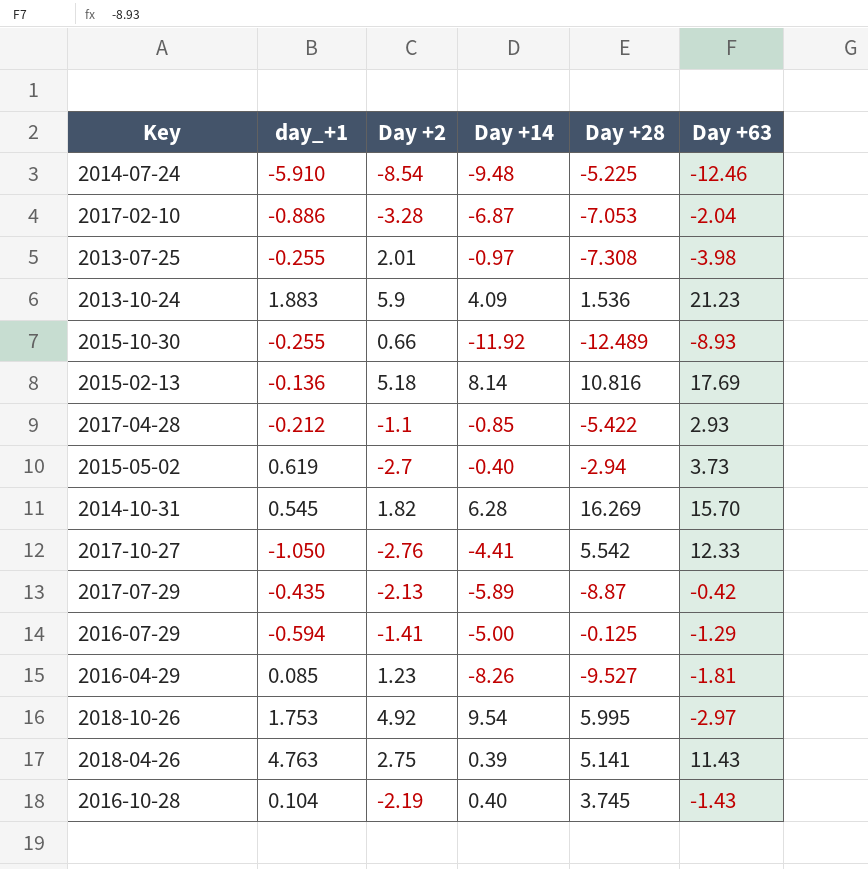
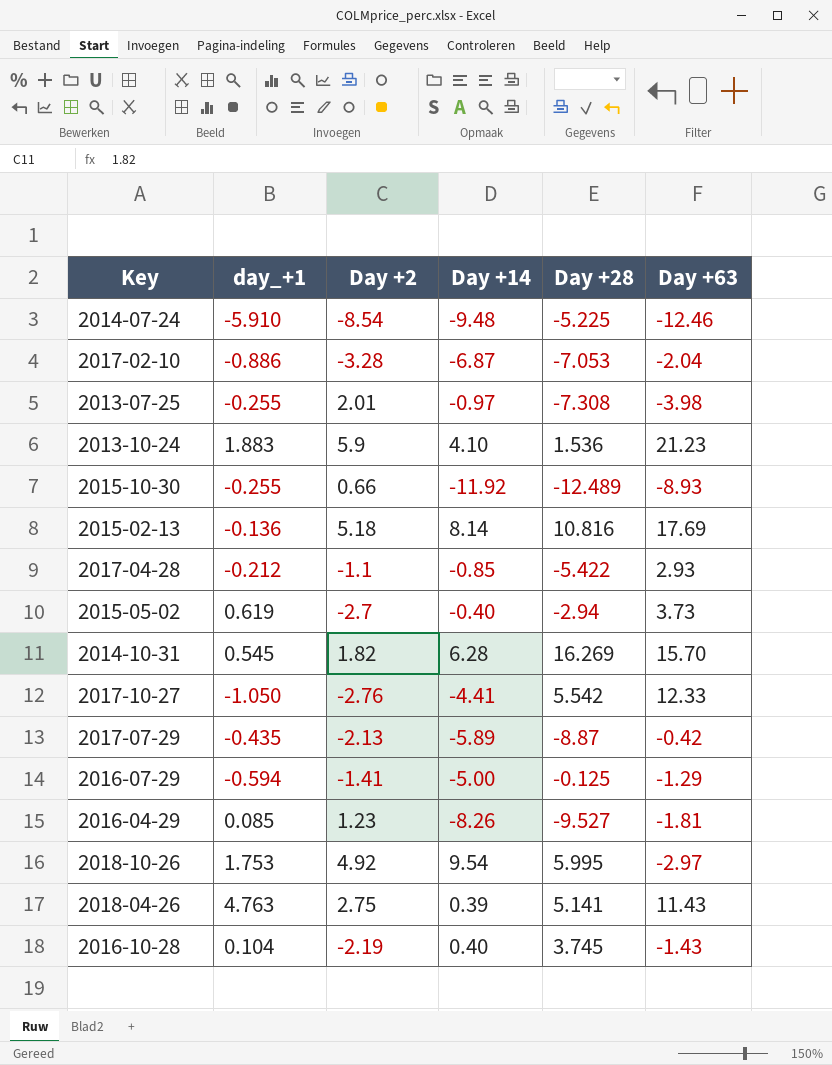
2013-10-24 | Day +14: 4.09 -> 4.10

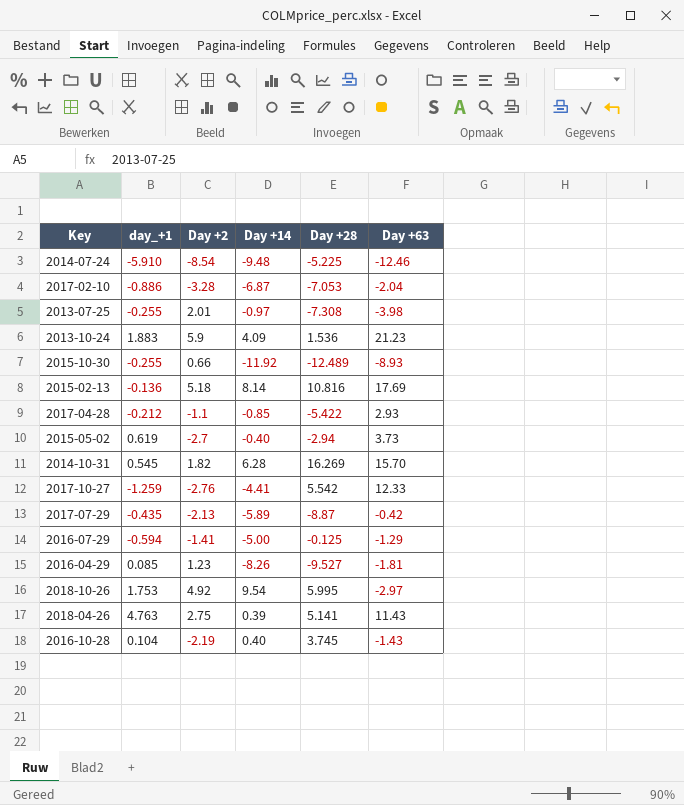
2013-10-24 | Day +14: 4.10 -> 4.09
2017-10-27 | day_+1: -1.050 -> -1.259

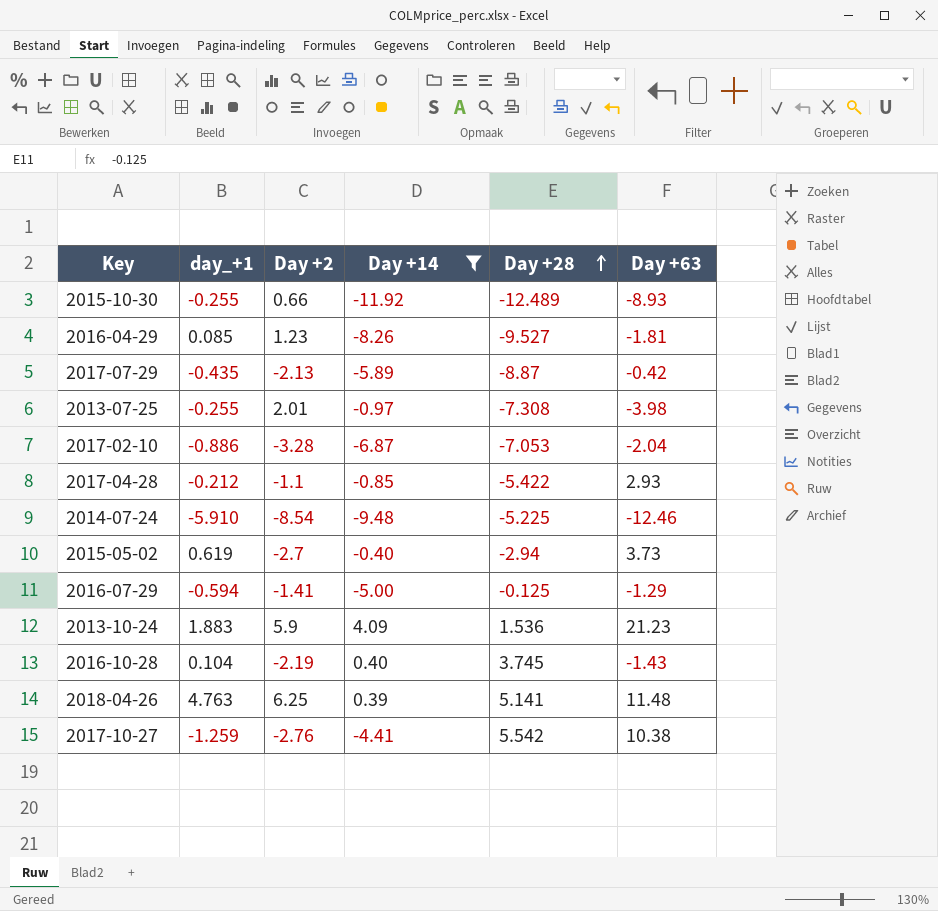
filter: none -> Day +14 <= 4.09
row order: none -> Day +28 ascending
2018-04-26 | Day +2: 2.75 -> 6.25
2018-04-26 | Day +63: 11.43 -> 11.48
2017-10-27 | Day +63: 12.33 -> 10.38

